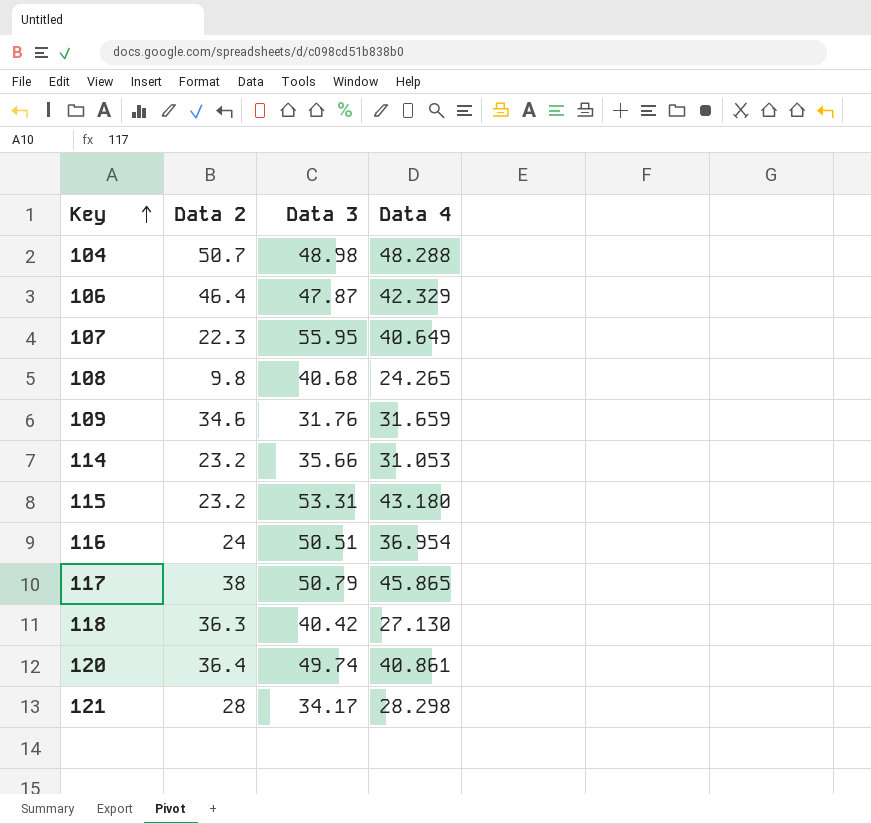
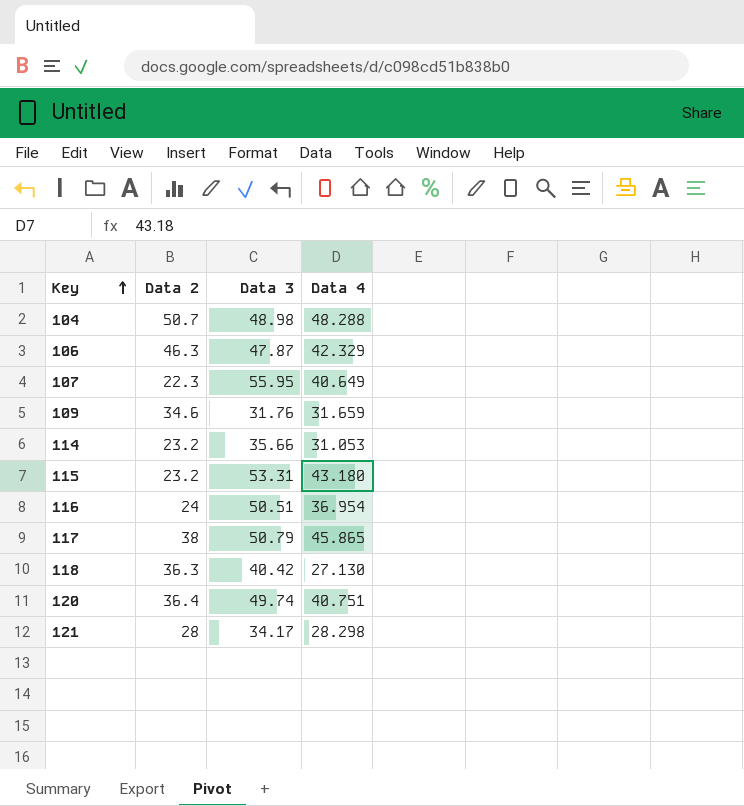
row 108: 9.8 | 40.68 | 24.265 -> none
106 | Data 2: 46.4 -> 46.3
120 | Data 4: 40.861 -> 40.751

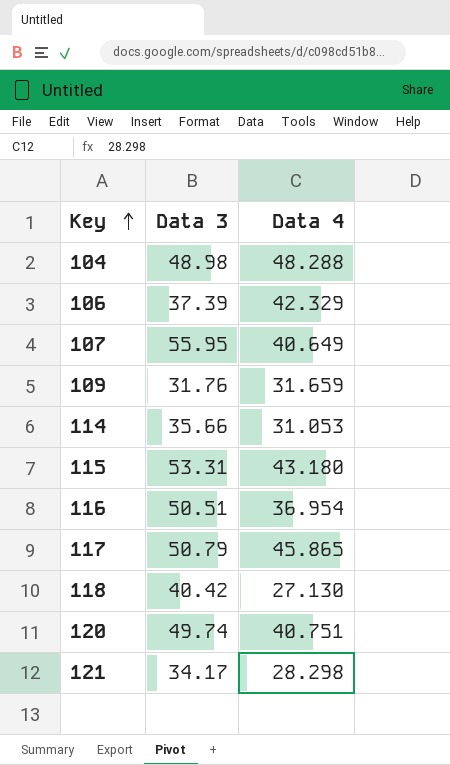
column Data 2 | position: 2 -> none
106 | Data 3: 47.87 -> 37.39

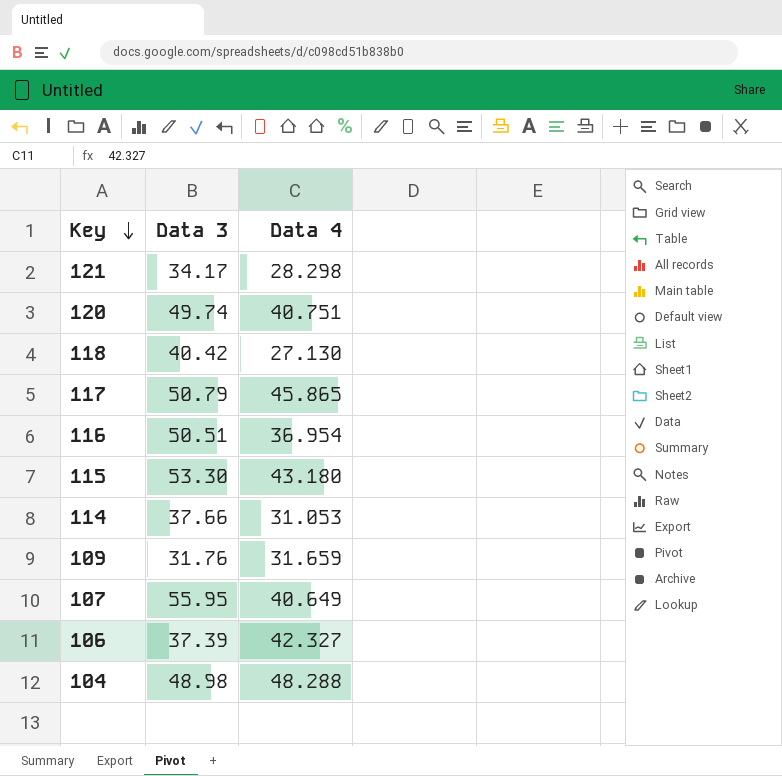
row order: Key ascending -> Key descending
115 | Data 3: 53.31 -> 53.30
114 | Data 3: 35.66 -> 37.66
106 | Data 4: 42.329 -> 42.327

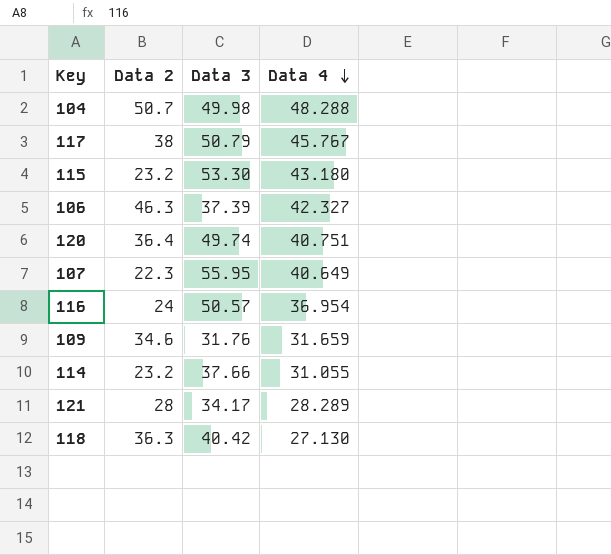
row order: Key descending -> Data 4 descending
column Data 2 | position: none -> 2
104 | Data 3: 48.98 -> 49.98
117 | Data 4: 45.865 -> 45.767
116 | Data 3: 50.51 -> 50.57
114 | Data 4: 31.053 -> 31.055
121 | Data 4: 28.298 -> 28.289

